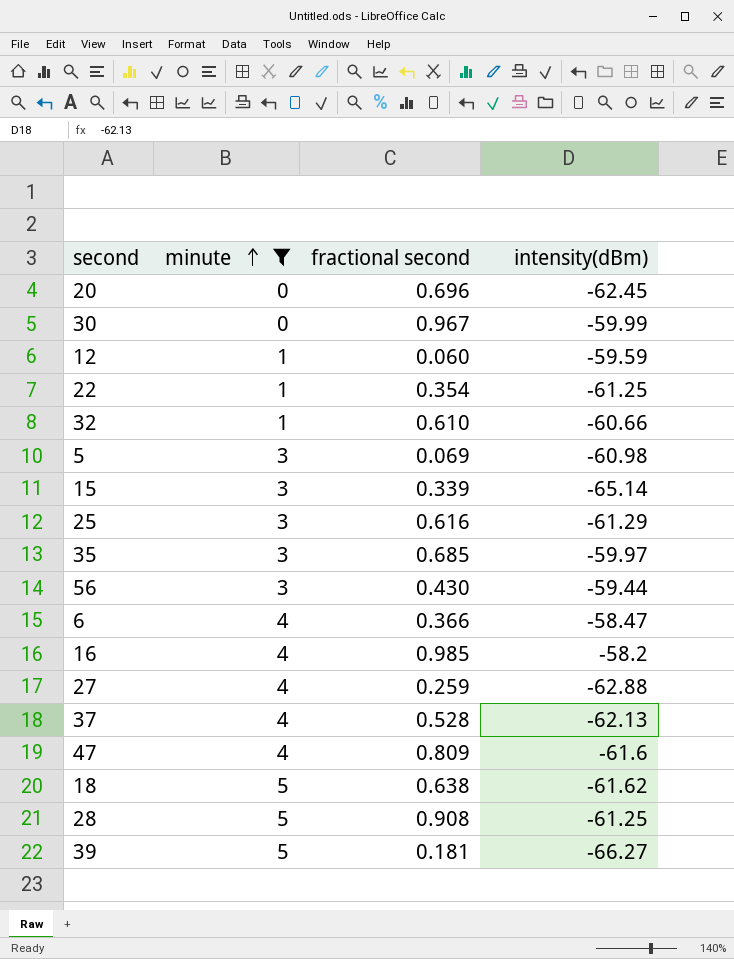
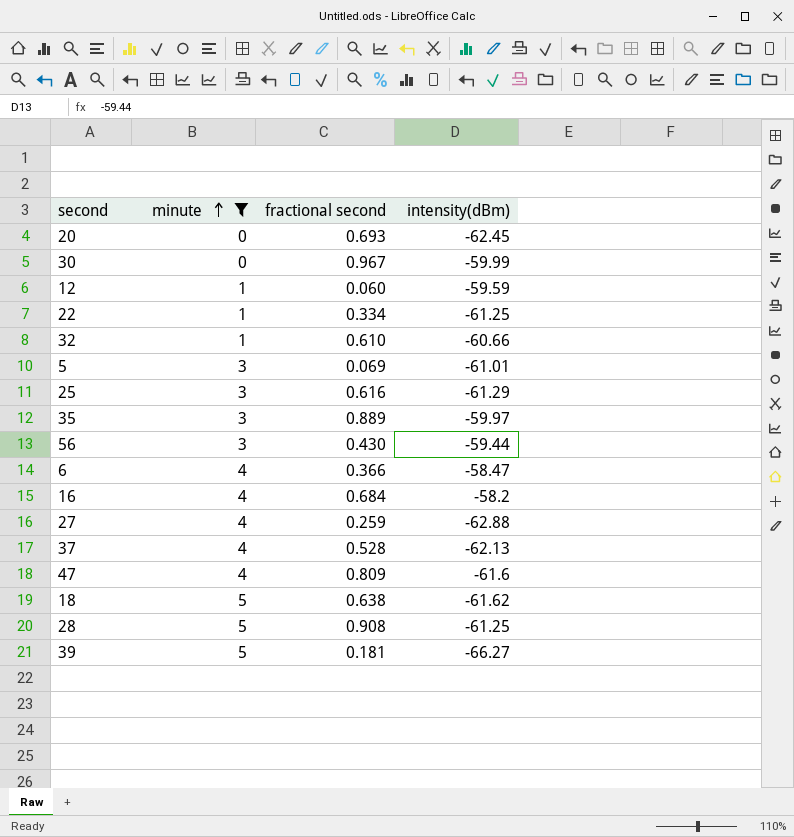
row 15: 3 | 0.339 | -65.14 -> none
20 | fractional second: 0.696 -> 0.693
22 | fractional second: 0.354 -> 0.334
5 | intensity(dBm): -60.98 -> -61.01
35 | fractional second: 0.685 -> 0.889
16 | fractional second: 0.985 -> 0.684

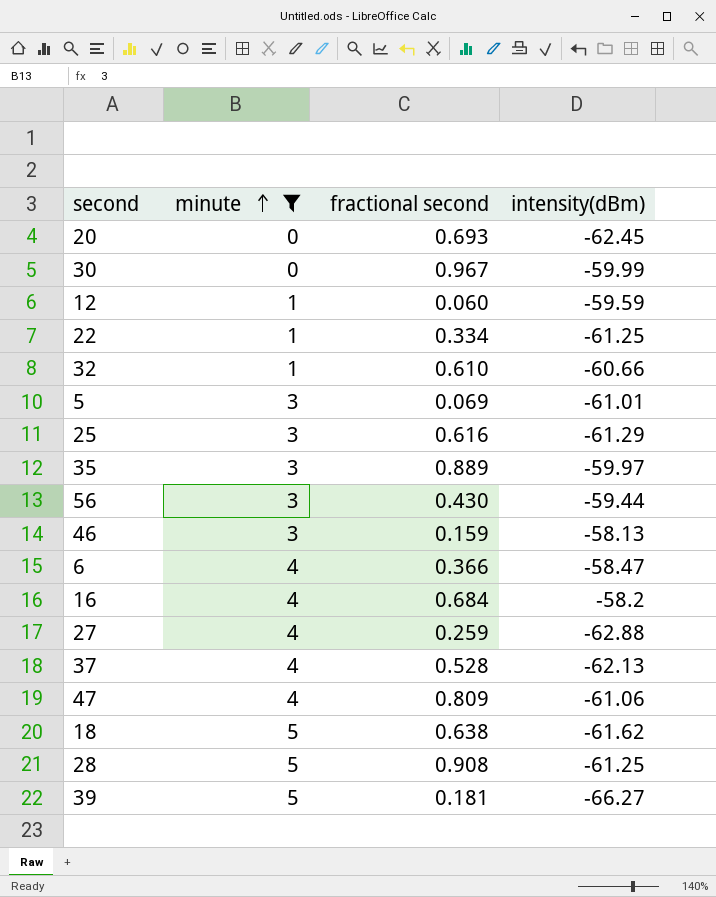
row 46: none -> 3 | 0.159 | -58.13
47 | intensity(dBm): -61.6 -> -61.06

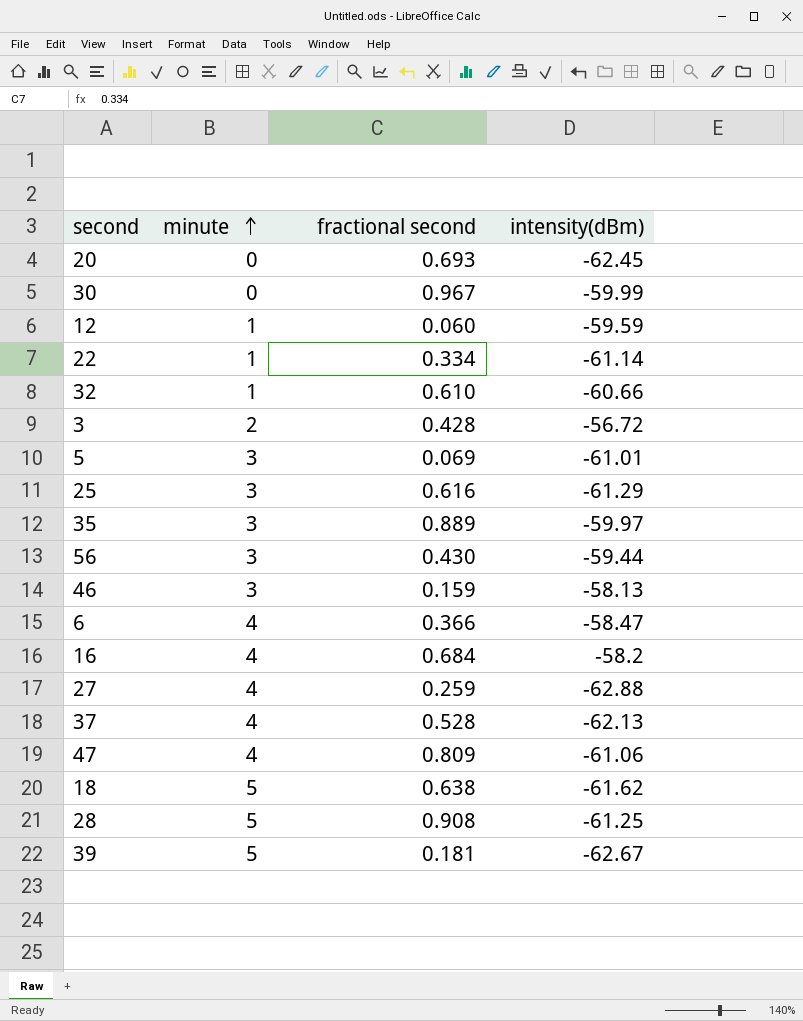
filter: minute != 2 -> none
22 | intensity(dBm): -61.25 -> -61.14
39 | intensity(dBm): -66.27 -> -62.67

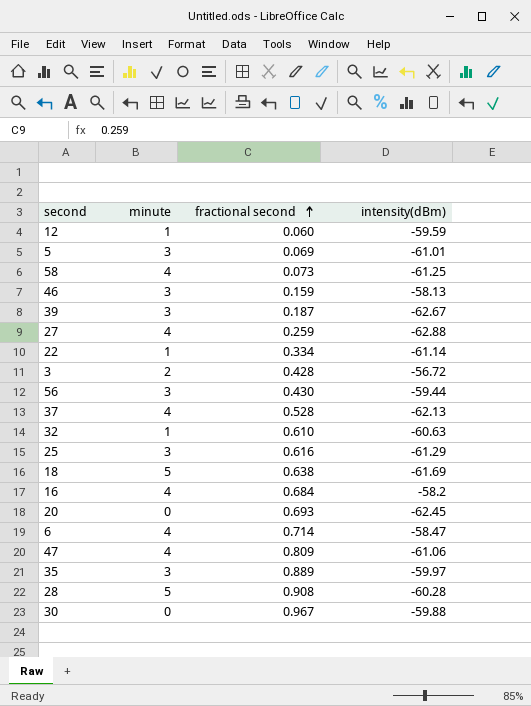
row order: minute ascending -> fractional second ascending
row 58: none -> 4 | 0.073 | -61.25
39 | minute: 5 -> 3
39 | fractional second: 0.181 -> 0.187
32 | intensity(dBm): -60.66 -> -60.63
18 | intensity(dBm): -61.62 -> -61.69
6 | fractional second: 0.366 -> 0.714
28 | intensity(dBm): -61.25 -> -60.28
30 | intensity(dBm): -59.99 -> -59.88

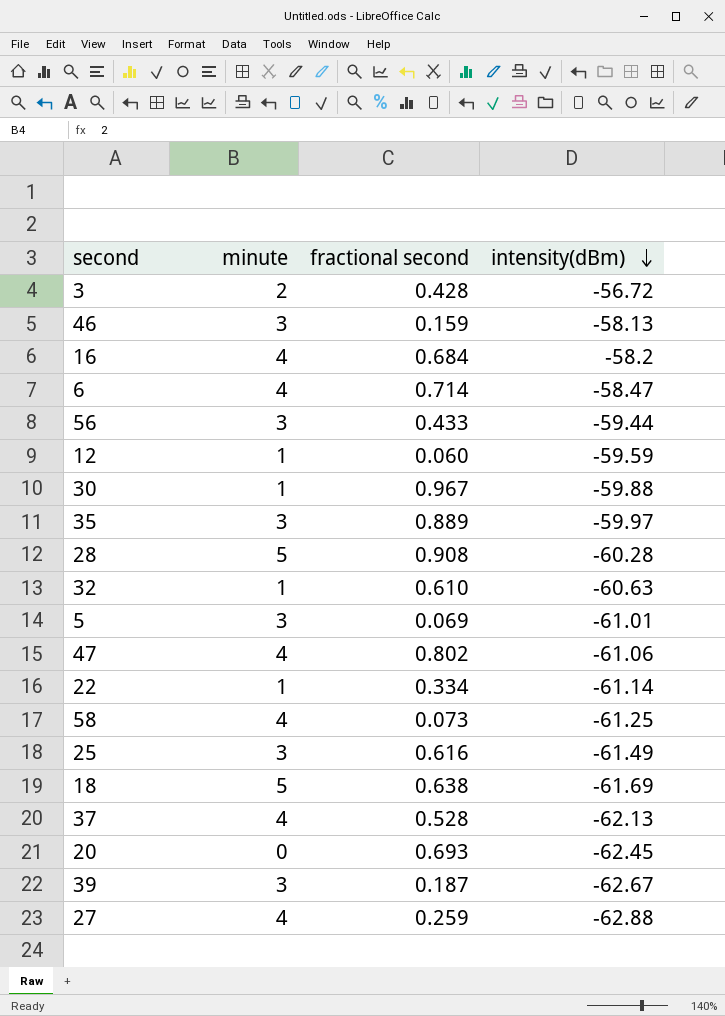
row order: fractional second ascending -> intensity(dBm) descending
56 | fractional second: 0.430 -> 0.433
30 | minute: 0 -> 1
47 | fractional second: 0.809 -> 0.802
25 | intensity(dBm): -61.29 -> -61.49

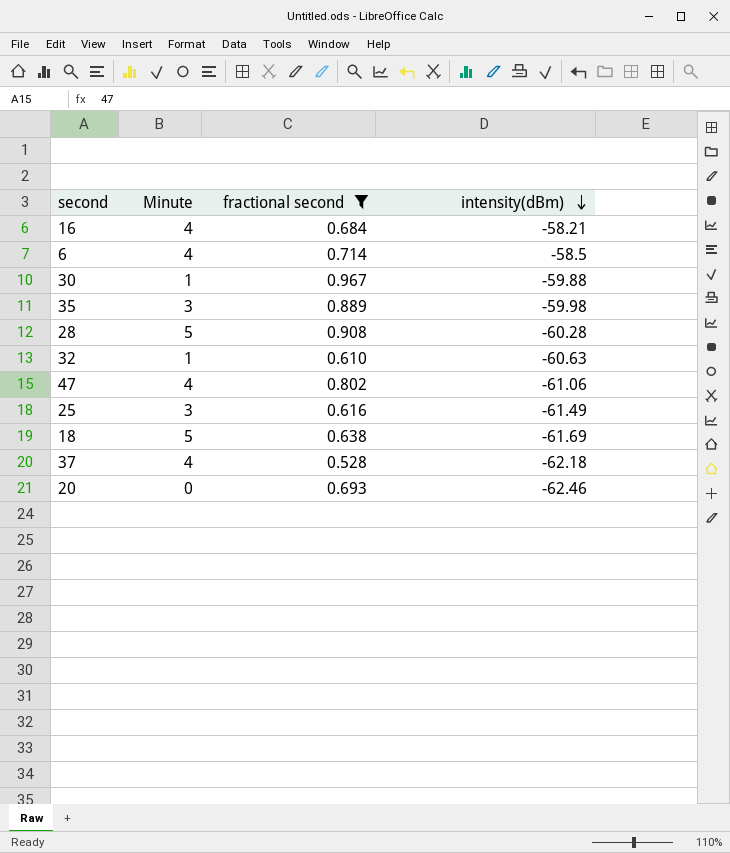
filter: none -> fractional second >= 0.528
column name: minute -> Minute
16 | intensity(dBm): -58.2 -> -58.21
6 | intensity(dBm): -58.47 -> -58.5
35 | intensity(dBm): -59.97 -> -59.98
37 | intensity(dBm): -62.13 -> -62.18
20 | intensity(dBm): -62.45 -> -62.46

